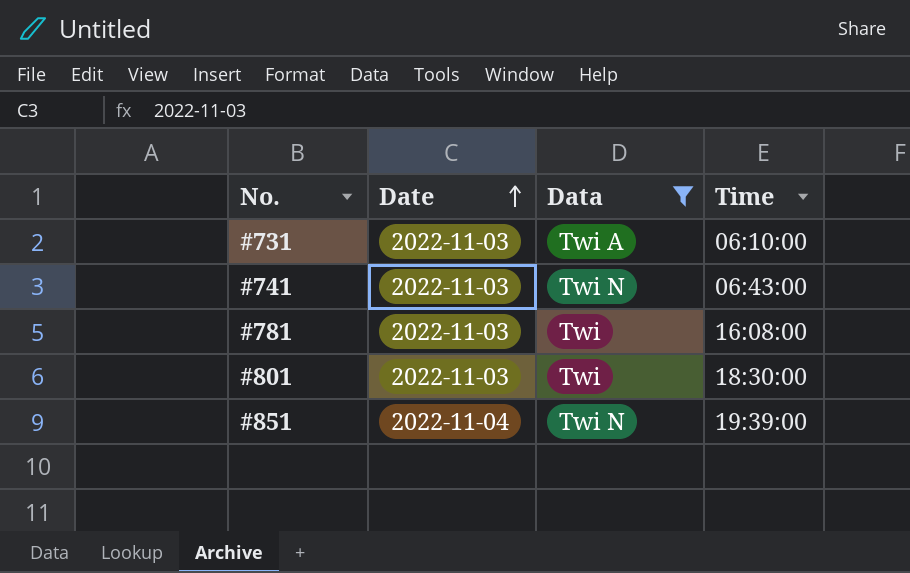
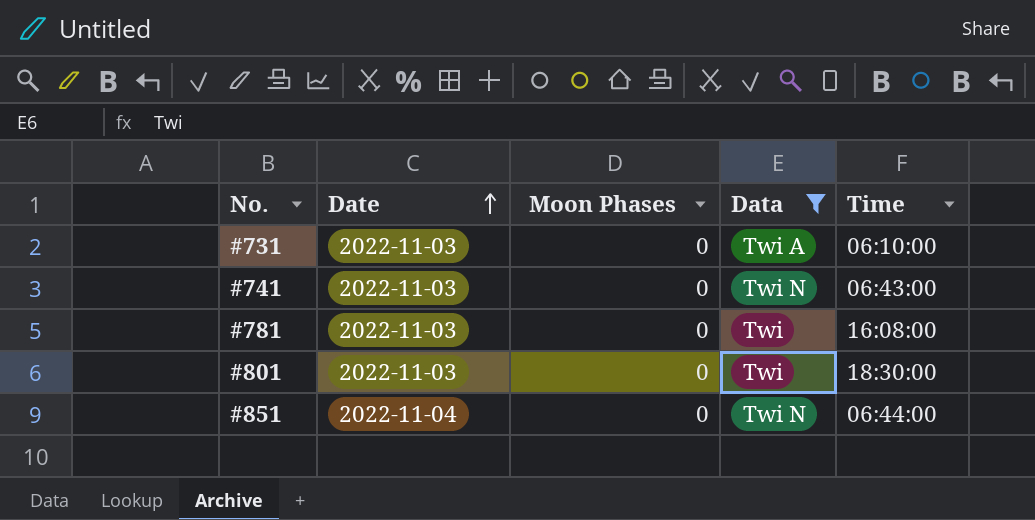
column Moon Phases | position: none -> 3
#851 | Time: 19:39:00 -> 06:44:00

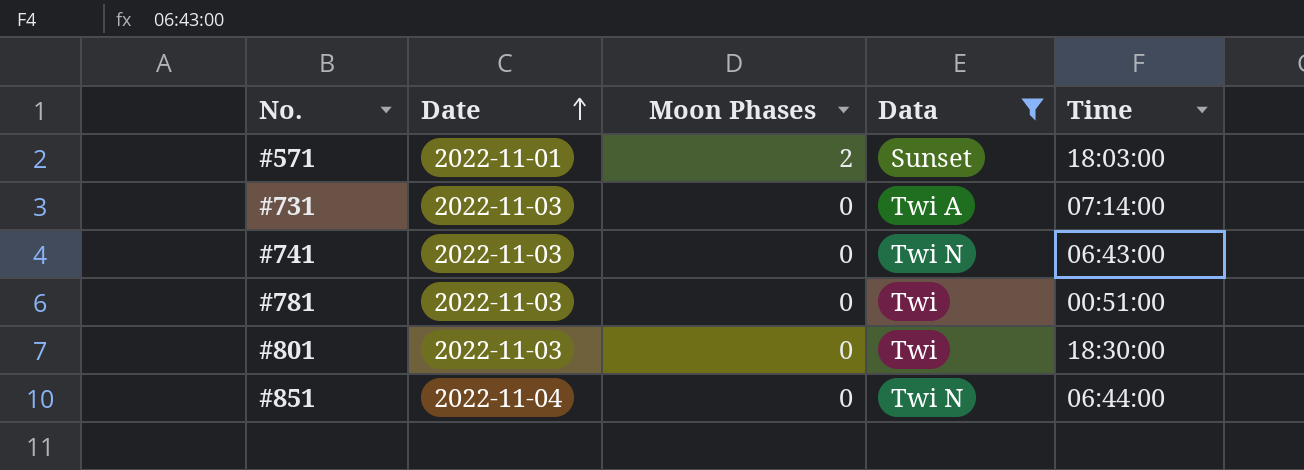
row #571: none -> 2022-11-01 | 2 | Sunset | 18:03:00
#731 | Time: 06:10:00 -> 07:14:00
#781 | Time: 16:08:00 -> 00:51:00

